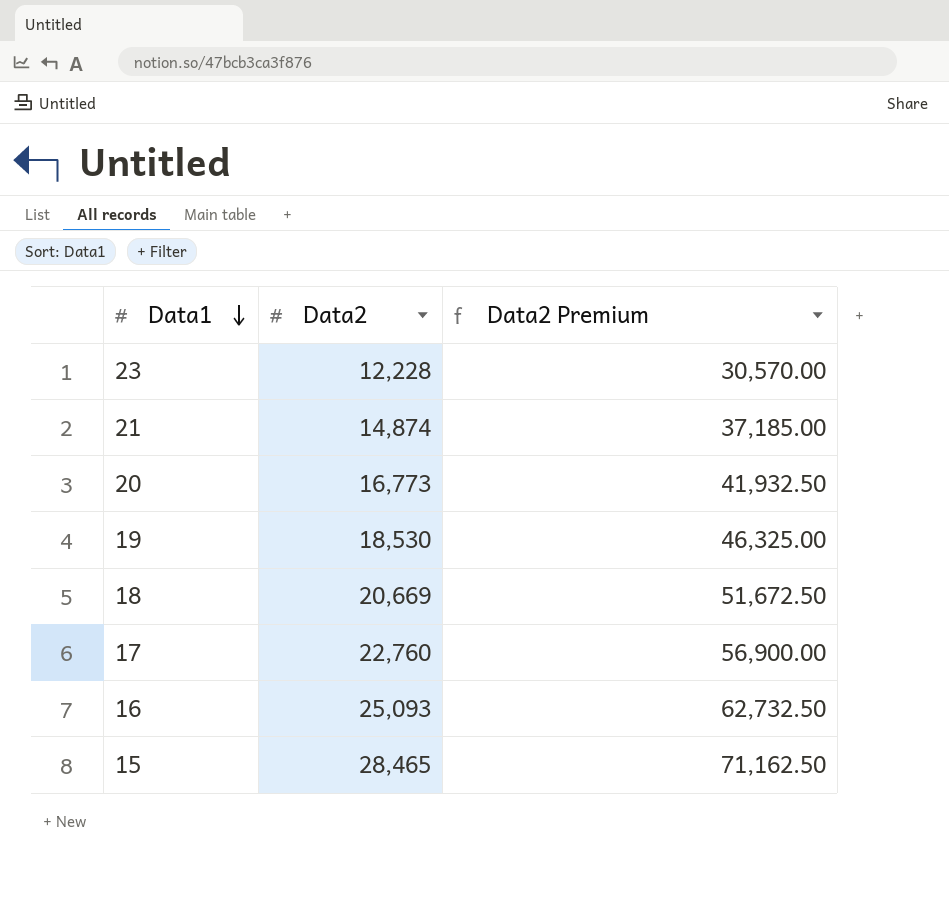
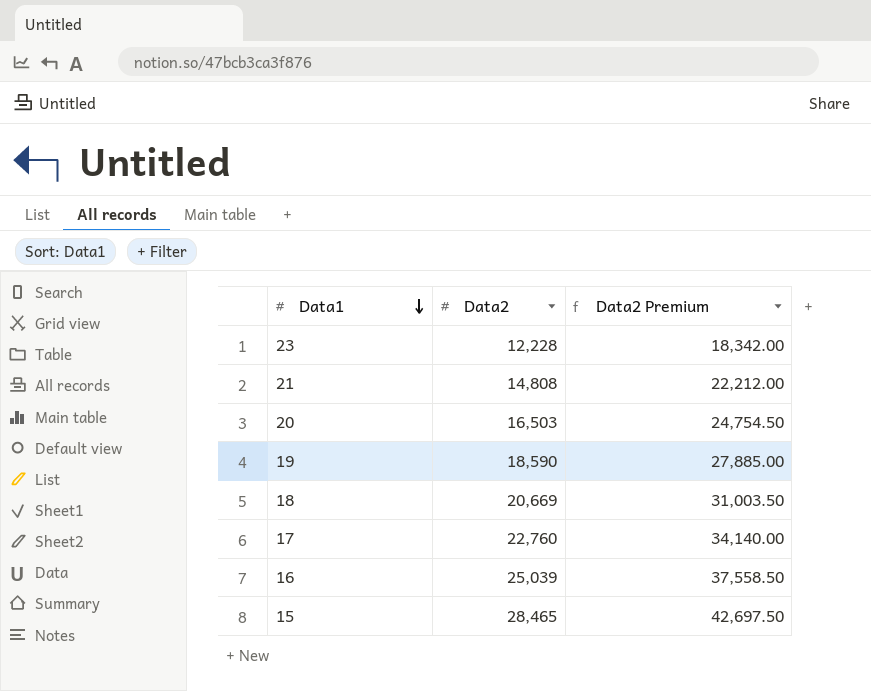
column Data2 Premium | formula: [Data2] * 2.5 -> [Data2] * 1.5
21 | Data2: 14,874 -> 14,808
20 | Data2: 16,773 -> 16,503
19 | Data2: 18,530 -> 18,590
16 | Data2: 25,093 -> 25,039

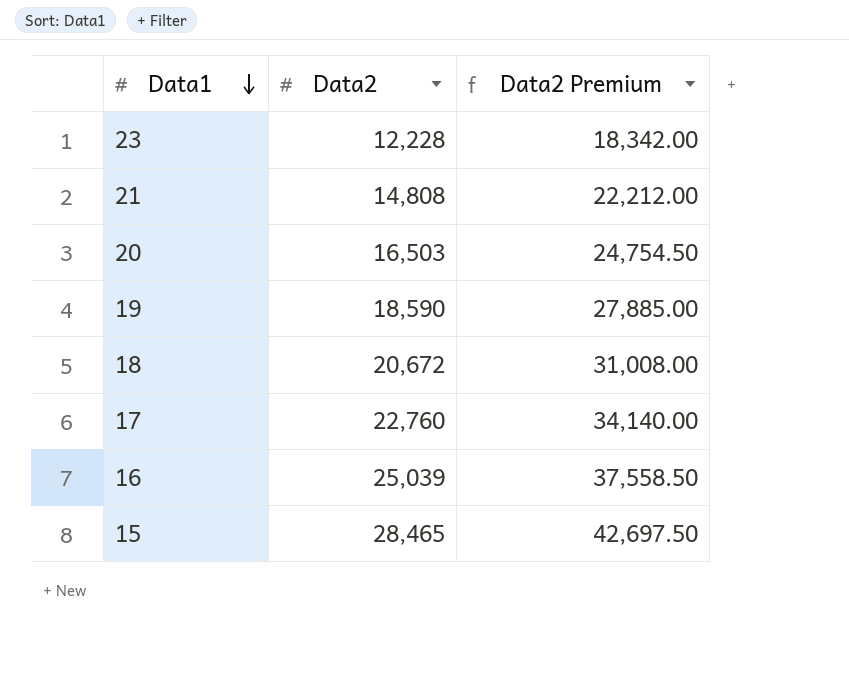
18 | Data2: 20,669 -> 20,672
18 | Data2 Premium: 31,003.50 -> 31,008.00

